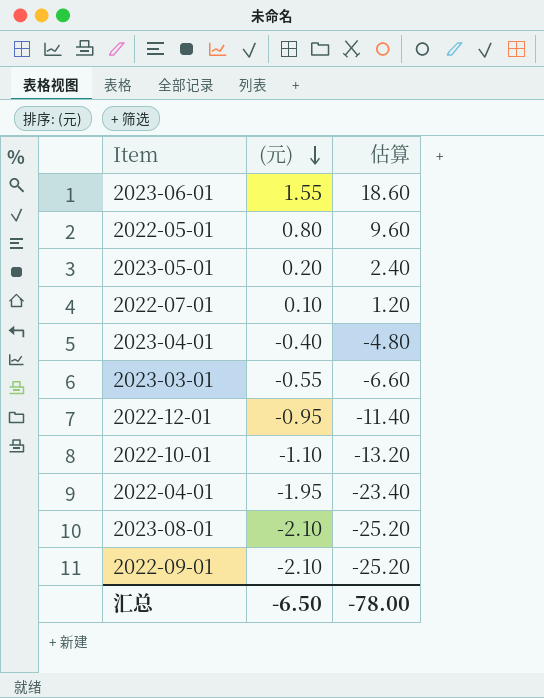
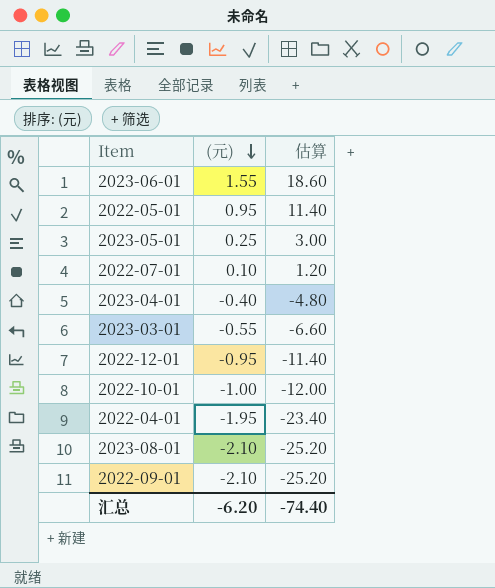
2022-05-01 | (元): 0.80 -> 0.95
2022-05-01 | 估算: 9.60 -> 11.40
2023-05-01 | (元): 0.20 -> 0.25
2023-05-01 | 估算: 2.40 -> 3.00
2022-10-01 | (元): -1.10 -> -1.00
2022-10-01 | 估算: -13.20 -> -12.00
汇总 | (元): -6.50 -> -6.20
汇总 | 估算: -78.00 -> -74.40

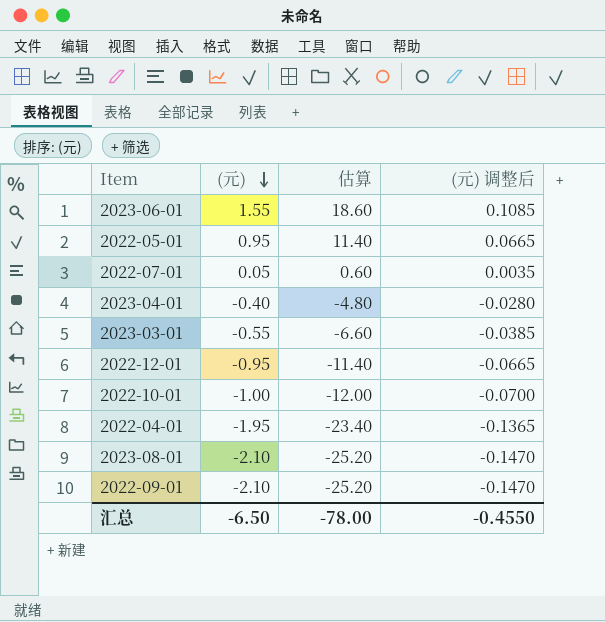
column (元) 调整后 | formula: none -> [(元)] * 0.07
row 2023-05-01: 0.25 | 3.00 -> none
2022-07-01 | (元): 0.10 -> 0.05
2022-07-01 | 估算: 1.20 -> 0.60
汇总 | (元): -6.20 -> -6.50
汇总 | 估算: -74.40 -> -78.00

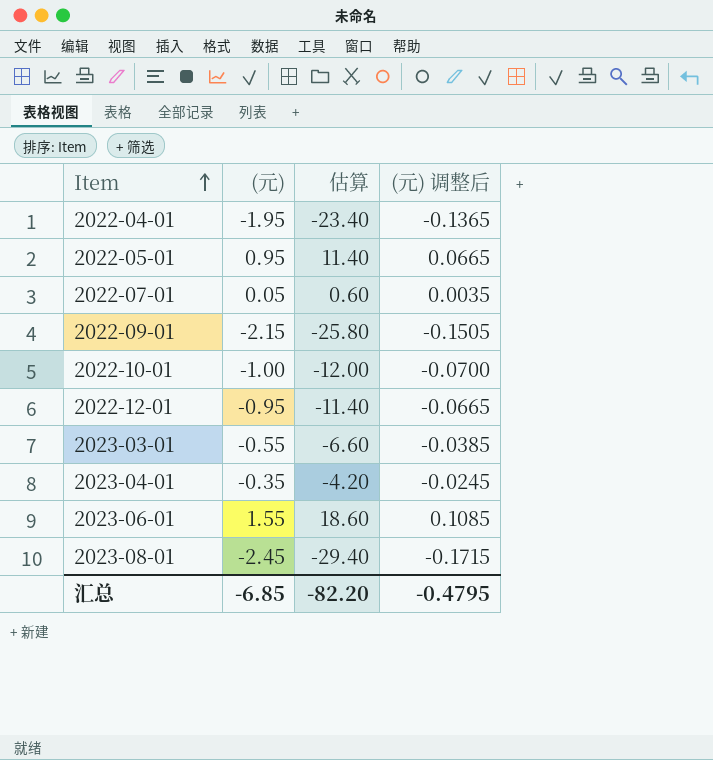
row order: (元) descending -> Item ascending
2022-09-01 | (元): -2.10 -> -2.15
2022-09-01 | 估算: -25.20 -> -25.80
2022-09-01 | (元) 调整后: -0.1470 -> -0.1505
2023-04-01 | (元): -0.40 -> -0.35
2023-04-01 | 估算: -4.80 -> -4.20
2023-04-01 | (元) 调整后: -0.0280 -> -0.0245
2023-08-01 | (元): -2.10 -> -2.45
2023-08-01 | 估算: -25.20 -> -29.40
2023-08-01 | (元) 调整后: -0.1470 -> -0.1715
汇总 | (元): -6.50 -> -6.85
汇总 | 估算: -78.00 -> -82.20
汇总 | (元) 调整后: -0.4550 -> -0.4795

